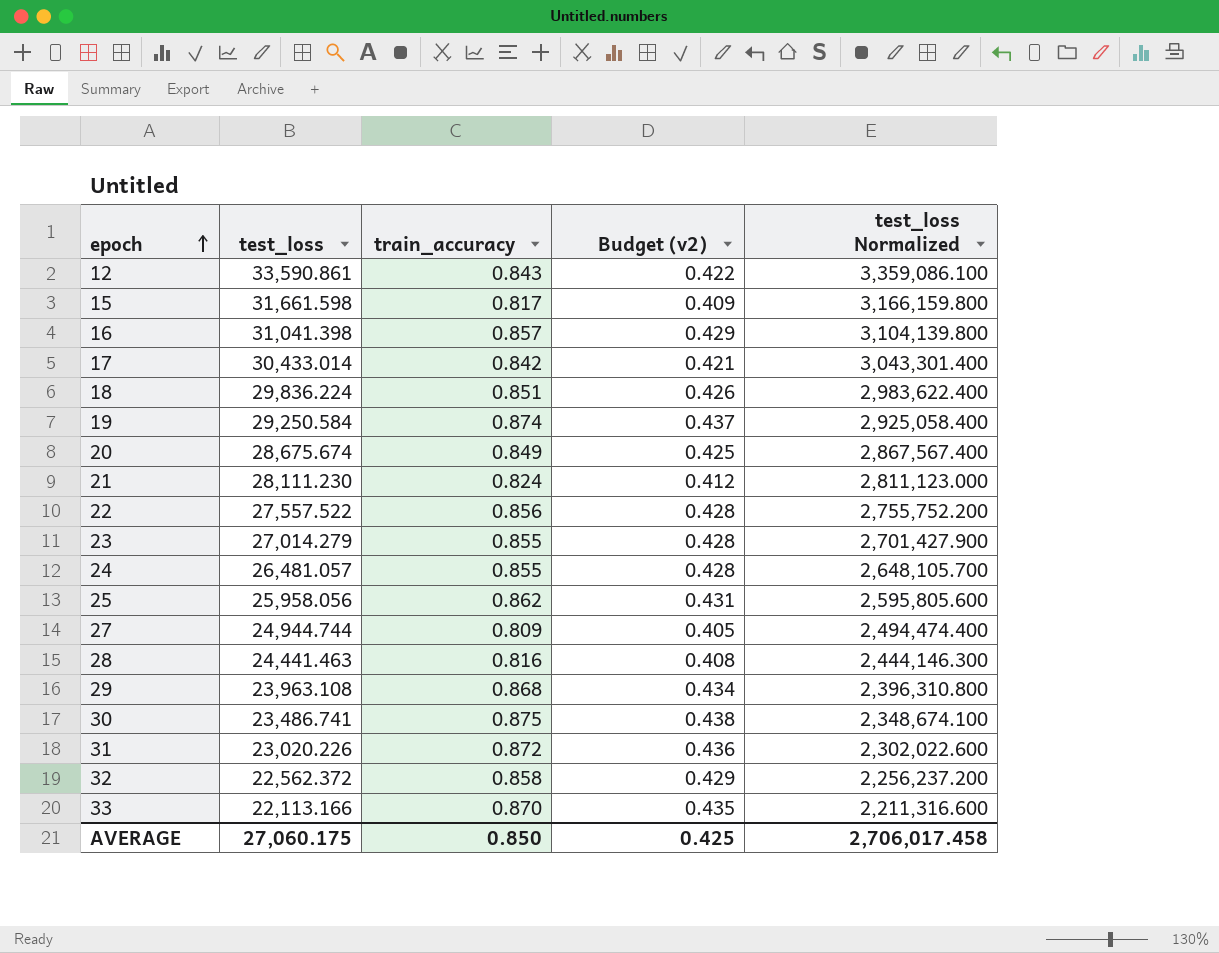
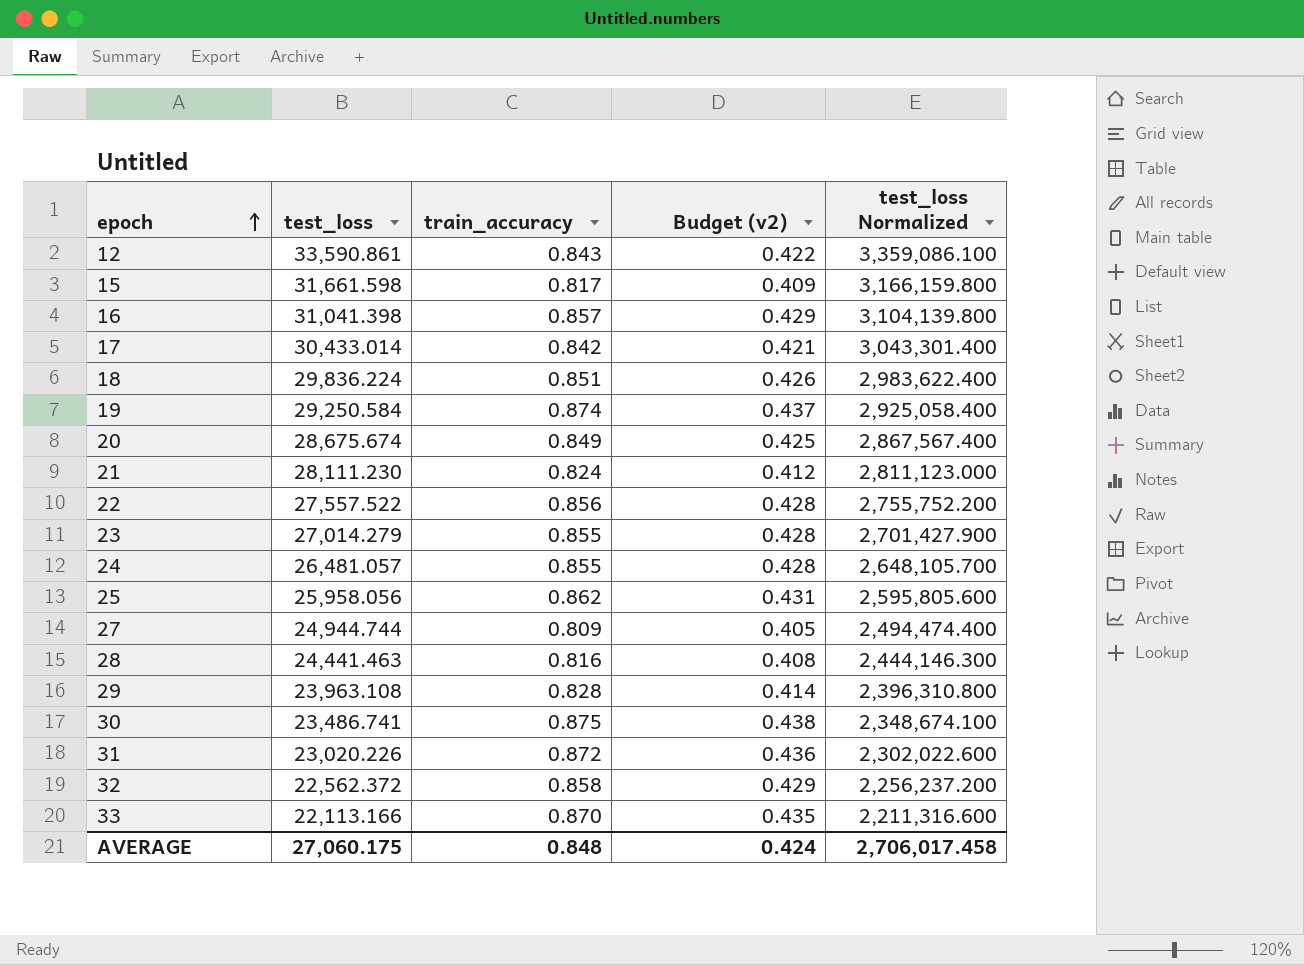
29 | train_accuracy: 0.868 -> 0.828
29 | Budget (v2): 0.434 -> 0.414
AVERAGE | train_accuracy: 0.850 -> 0.848
AVERAGE | Budget (v2): 0.425 -> 0.424

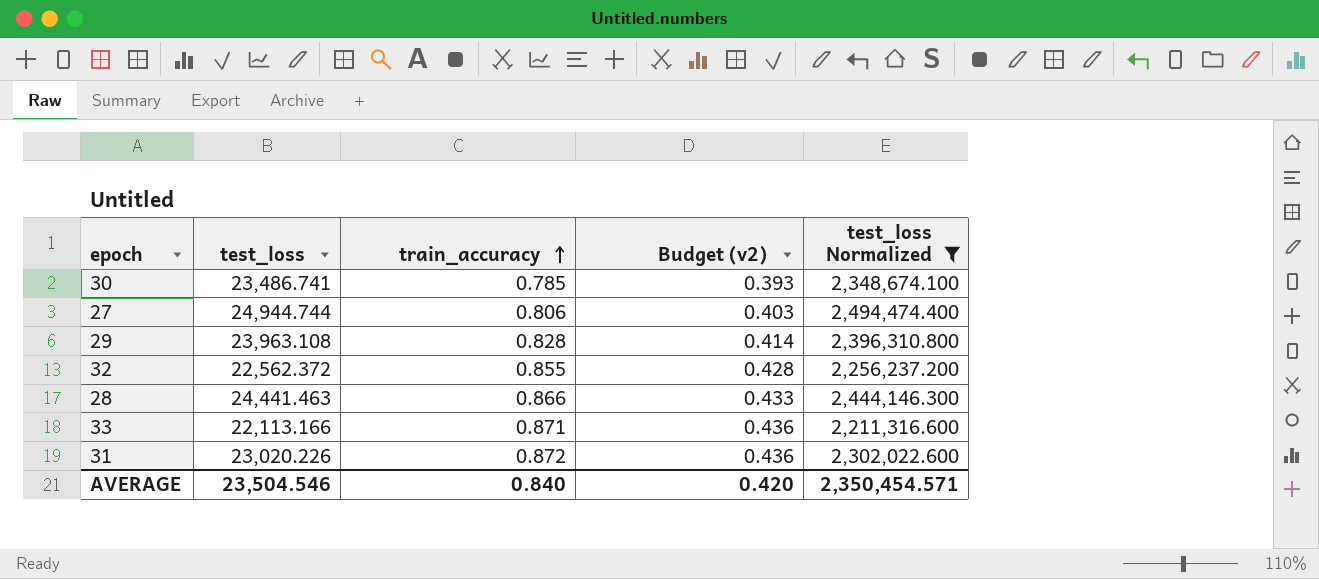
filter: none -> test_loss Normalized <= 2,494,474.400
row order: epoch ascending -> train_accuracy ascending
30 | train_accuracy: 0.875 -> 0.785
30 | Budget (v2): 0.438 -> 0.393
27 | train_accuracy: 0.809 -> 0.806
27 | Budget (v2): 0.405 -> 0.403
32 | train_accuracy: 0.858 -> 0.855
32 | Budget (v2): 0.429 -> 0.428
28 | train_accuracy: 0.816 -> 0.866
28 | Budget (v2): 0.408 -> 0.433
33 | train_accuracy: 0.870 -> 0.871
33 | Budget (v2): 0.435 -> 0.436
AVERAGE | test_loss: 27,060.175 -> 23,504.546
AVERAGE | train_accuracy: 0.848 -> 0.840
AVERAGE | Budget (v2): 0.424 -> 0.420
AVERAGE | test_loss Normalized: 2,706,017.458 -> 2,350,454.571

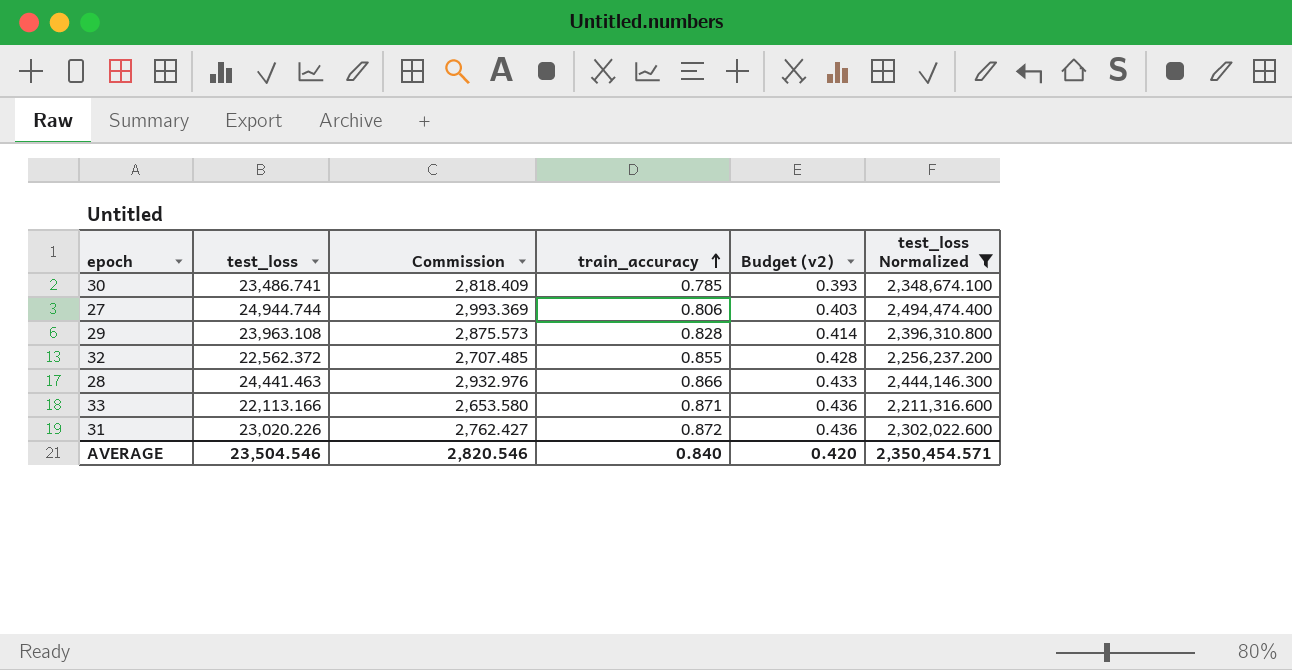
column Commission | formula: none -> [test_loss] * 0.12

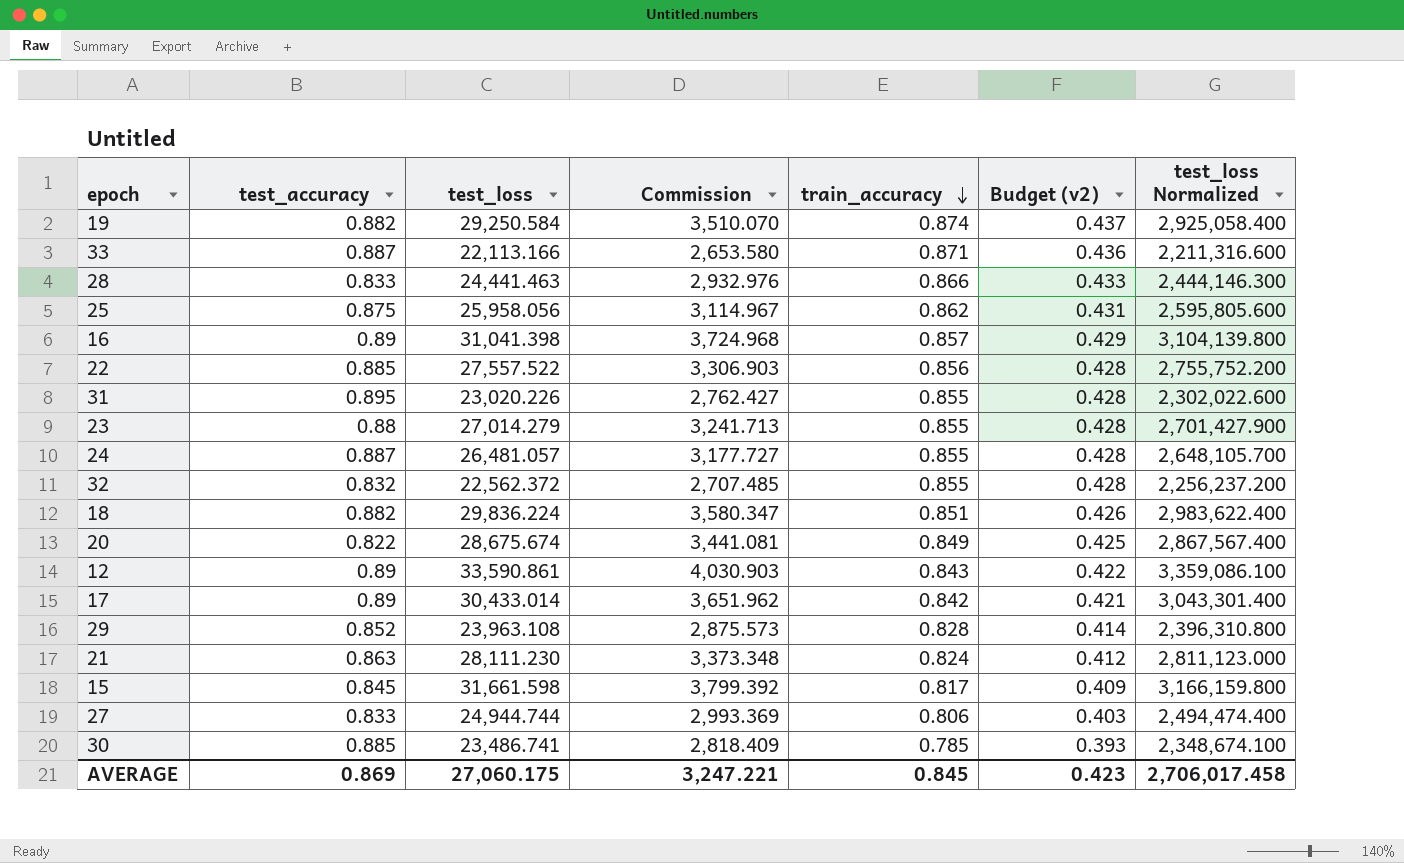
filter: test_loss Normalized <= 2,494,474.400 -> none
row order: train_accuracy ascending -> train_accuracy descending
column test_accuracy | position: none -> 2
31 | train_accuracy: 0.872 -> 0.855
31 | Budget (v2): 0.436 -> 0.428
AVERAGE | test_loss: 23,504.546 -> 27,060.175
AVERAGE | Commission: 2,820.546 -> 3,247.221
AVERAGE | train_accuracy: 0.840 -> 0.845
AVERAGE | Budget (v2): 0.420 -> 0.423
AVERAGE | test_loss Normalized: 2,350,454.571 -> 2,706,017.458

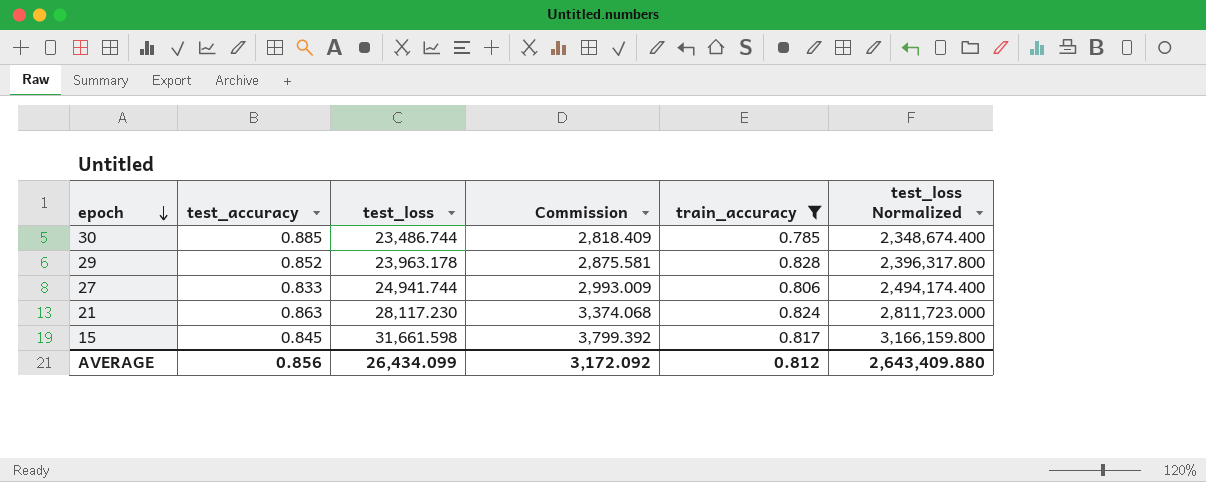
filter: none -> train_accuracy <= 0.828
row order: train_accuracy descending -> epoch descending
column Budget (v2) | formula: [train_accuracy] * 0.5 -> none
30 | test_loss: 23,486.741 -> 23,486.744
30 | test_loss Normalized: 2,348,674.100 -> 2,348,674.400
29 | test_loss: 23,963.108 -> 23,963.178
29 | Commission: 2,875.573 -> 2,875.581
29 | test_loss Normalized: 2,396,310.800 -> 2,396,317.800
27 | test_loss: 24,944.744 -> 24,941.744
27 | Commission: 2,993.369 -> 2,993.009
27 | test_loss Normalized: 2,494,474.400 -> 2,494,174.400
21 | test_loss: 28,111.230 -> 28,117.230
21 | Commission: 3,373.348 -> 3,374.068
21 | test_loss Normalized: 2,811,123.000 -> 2,811,723.000
AVERAGE | test_accuracy: 0.869 -> 0.856
AVERAGE | test_loss: 27,060.175 -> 26,434.099
AVERAGE | Commission: 3,247.221 -> 3,172.092
AVERAGE | train_accuracy: 0.845 -> 0.812
AVERAGE | test_loss Normalized: 2,706,017.458 -> 2,643,409.880

